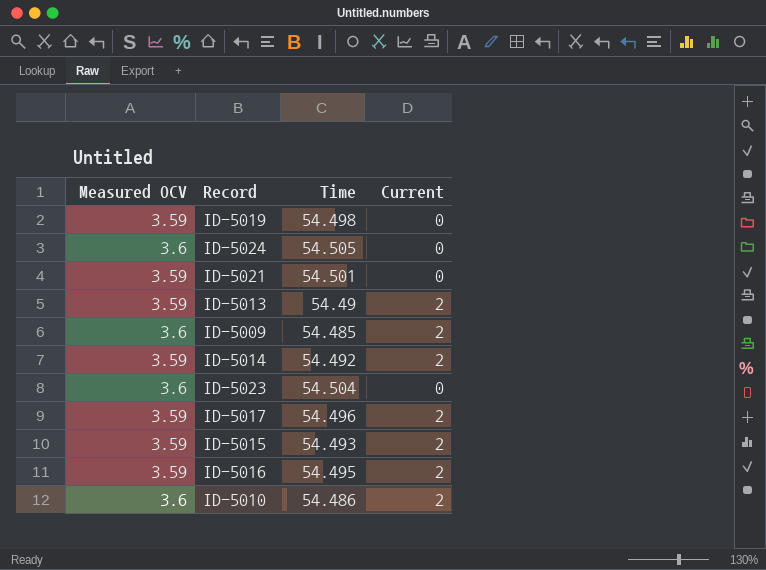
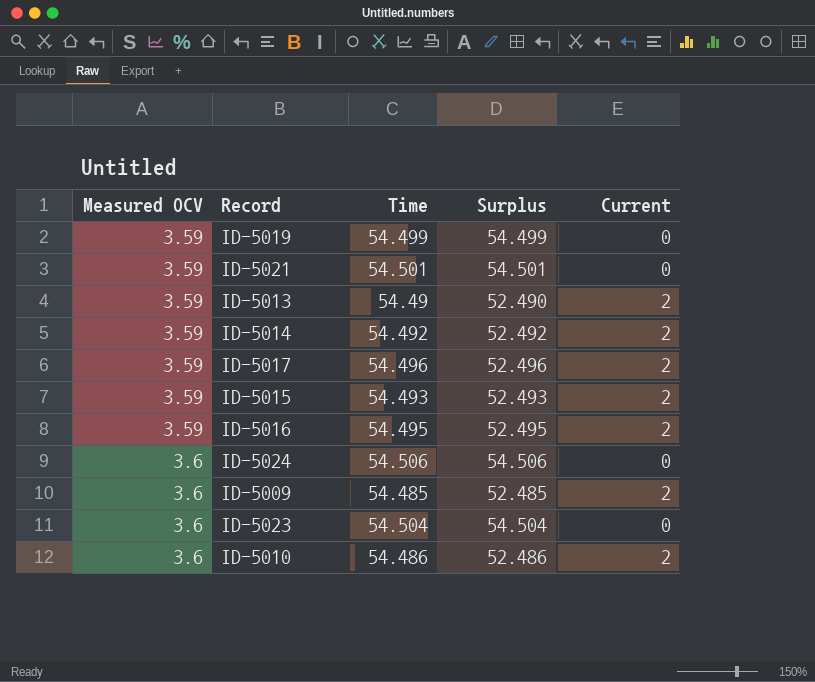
row order: none -> Measured OCV ascending
column Surplus | formula: none -> [Time] - [Current]
ID-5019 | Time: 54.498 -> 54.499
ID-5024 | Time: 54.505 -> 54.506

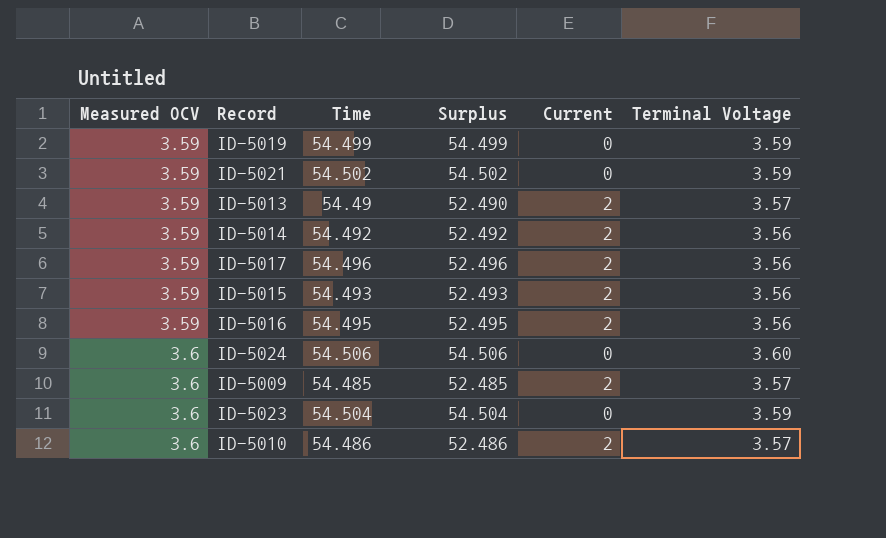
column Terminal Voltage | position: none -> 6
ID-5021 | Time: 54.501 -> 54.502
ID-5021 | Surplus: 54.501 -> 54.502

